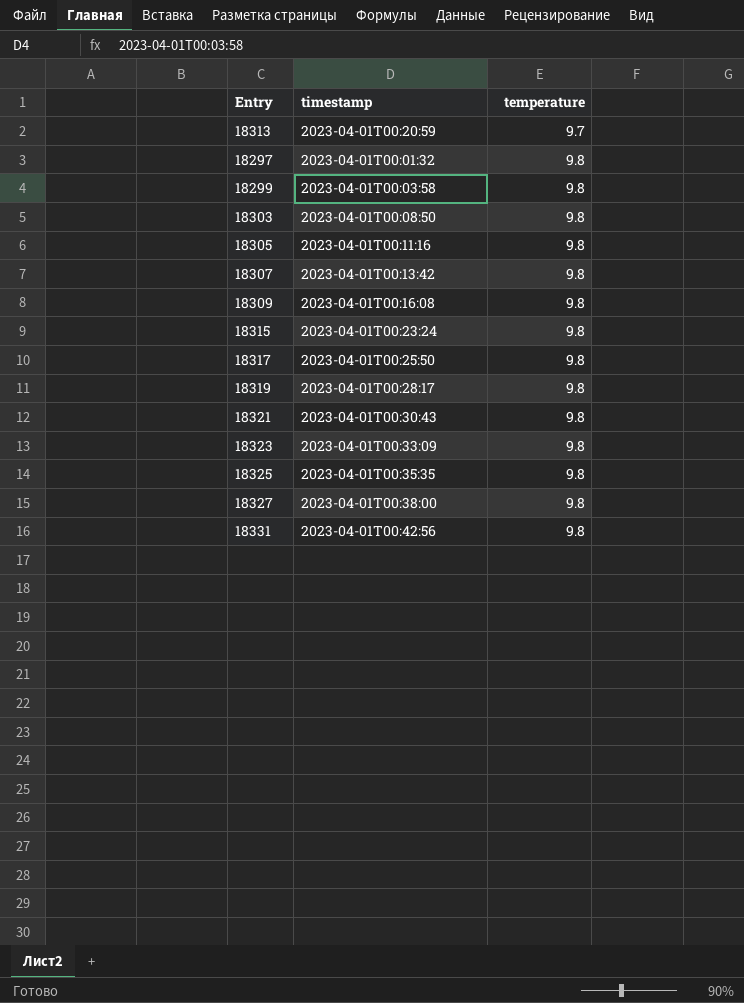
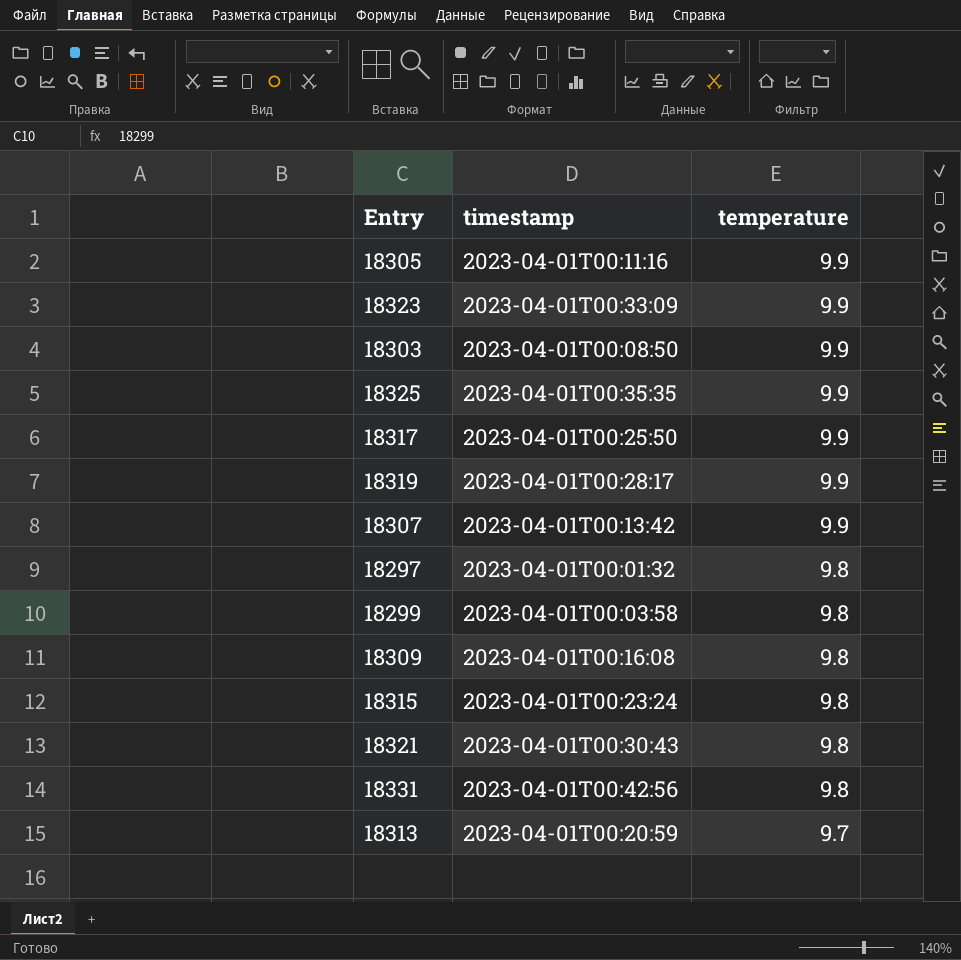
row order: temperature ascending -> temperature descending
row 18327: 2023-04-01T00:38:00 | 9.8 -> none
18305 | temperature: 9.8 -> 9.9
18323 | temperature: 9.8 -> 9.9
18303 | temperature: 9.8 -> 9.9
18325 | temperature: 9.8 -> 9.9
18317 | temperature: 9.8 -> 9.9
18319 | temperature: 9.8 -> 9.9
18307 | temperature: 9.8 -> 9.9

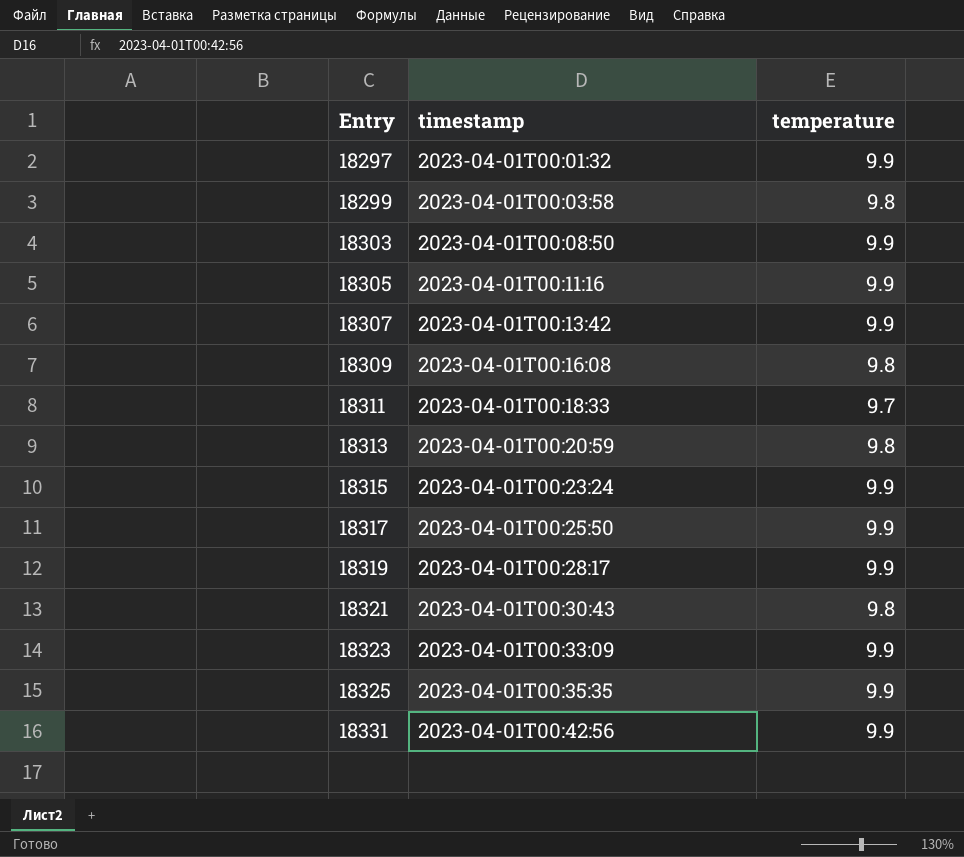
row order: temperature descending -> Entry ascending
18297 | temperature: 9.8 -> 9.9
row 18311: none -> 2023-04-01T00:18:33 | 9.7
18313 | temperature: 9.7 -> 9.8
18315 | temperature: 9.8 -> 9.9
18331 | temperature: 9.8 -> 9.9

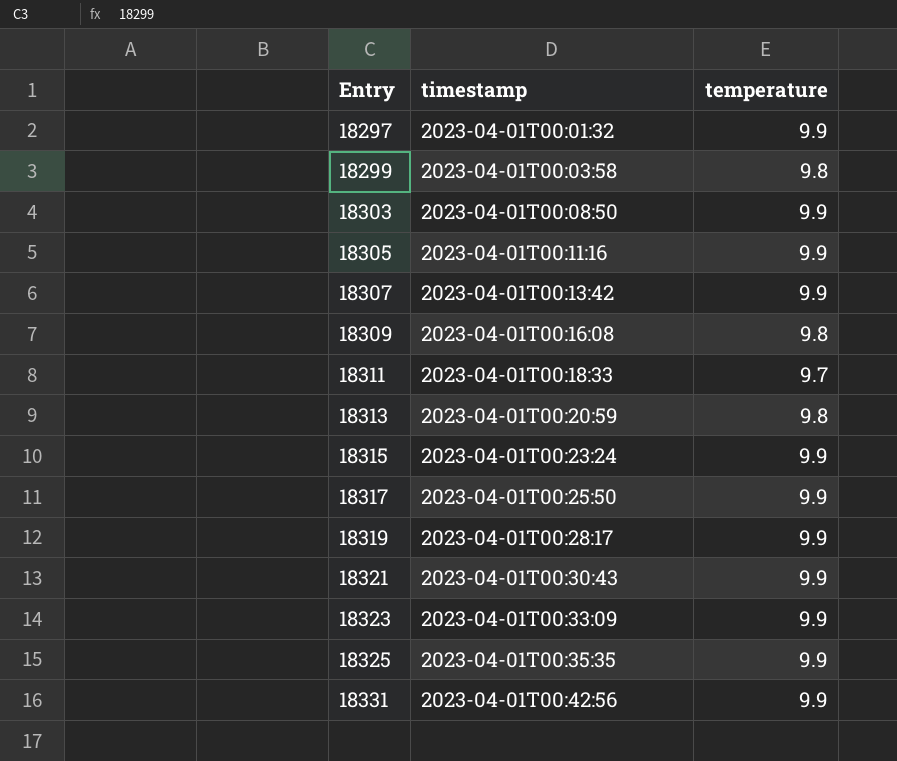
18321 | temperature: 9.8 -> 9.9

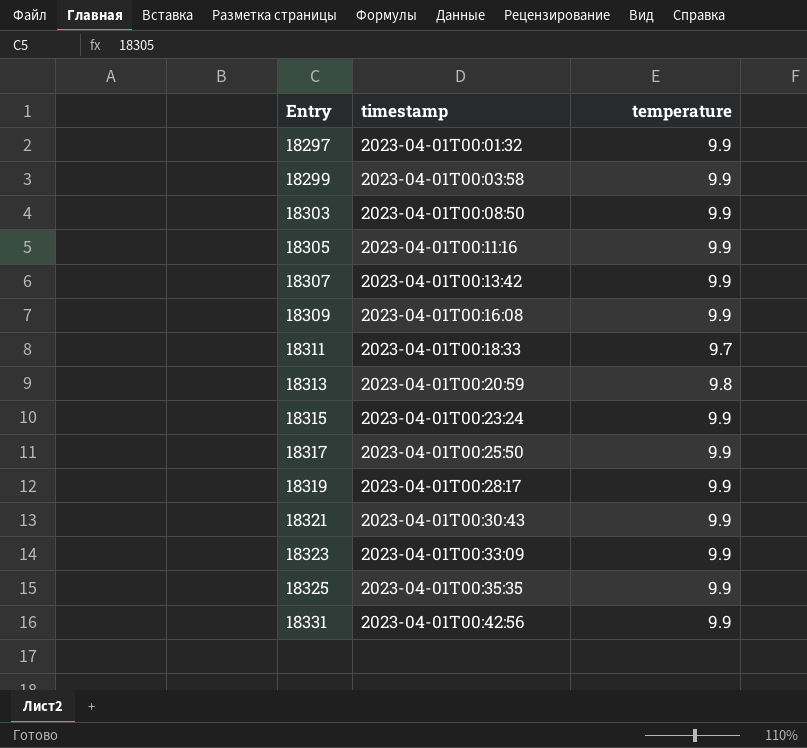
18299 | temperature: 9.8 -> 9.9
18309 | temperature: 9.8 -> 9.9

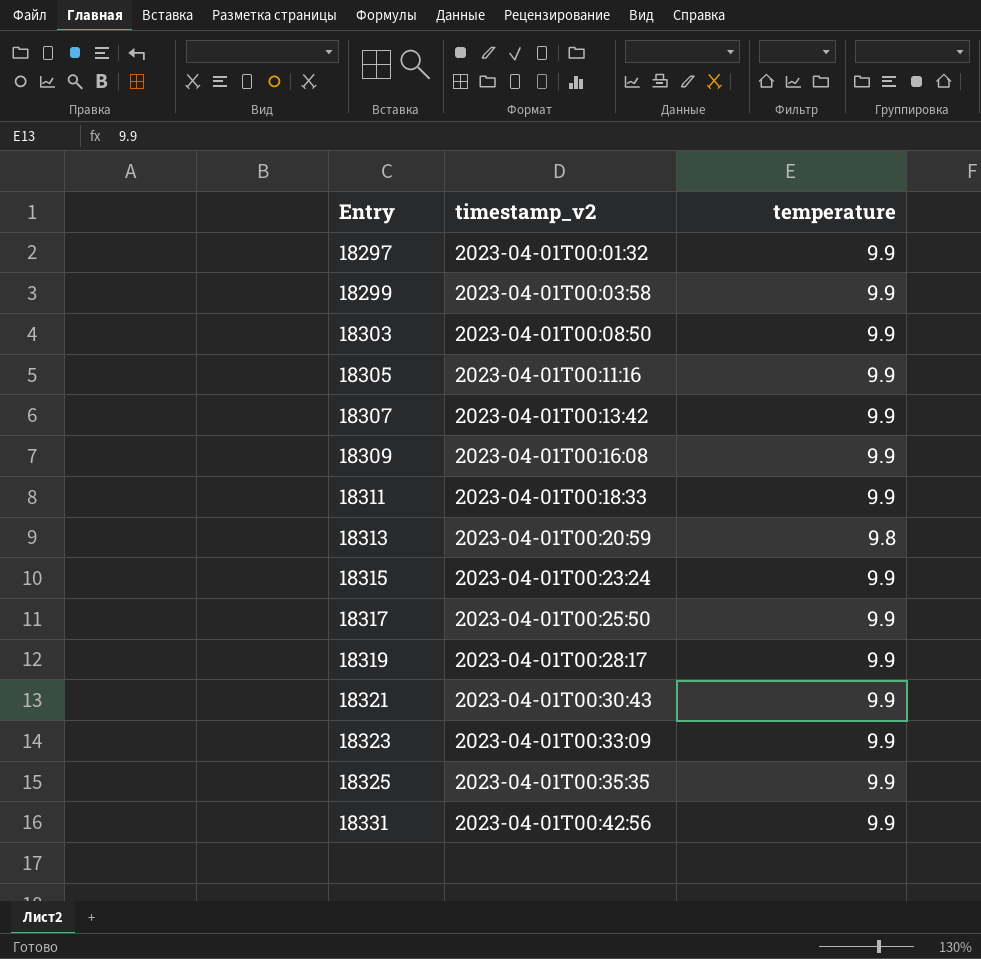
column name: timestamp -> timestamp_v2
18311 | temperature: 9.7 -> 9.9

